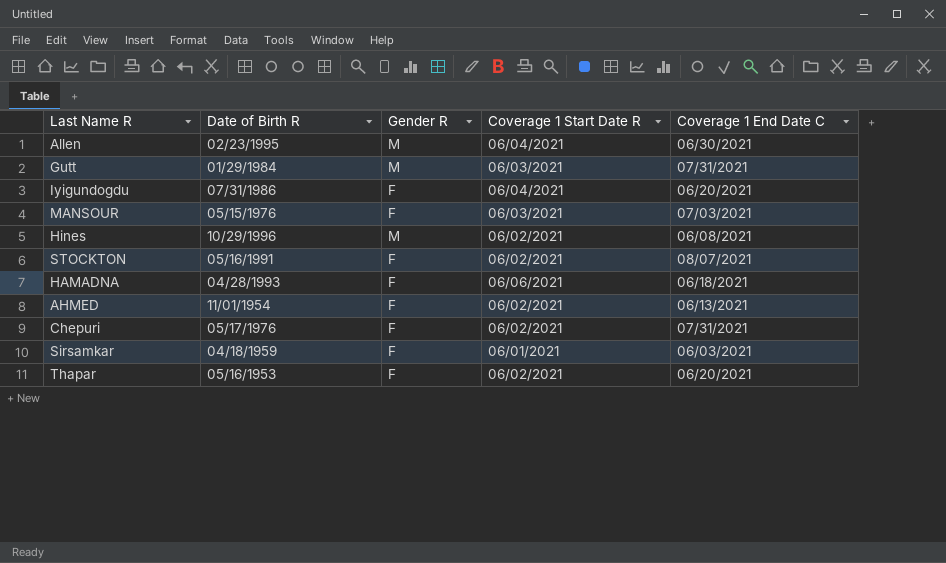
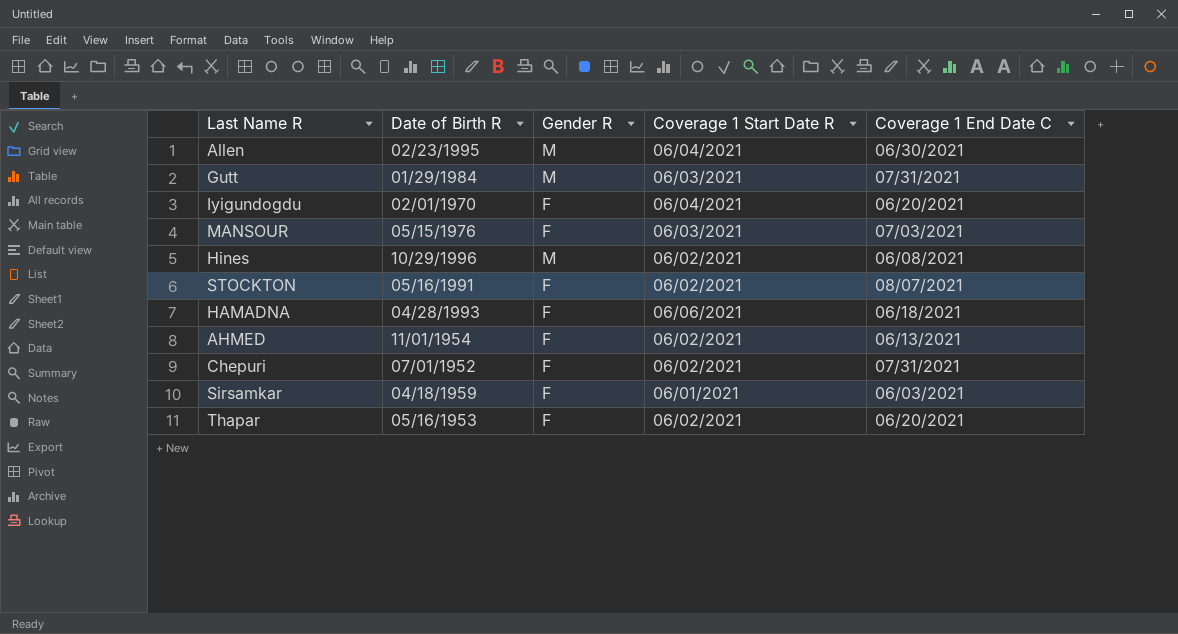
Iyigundogdu | Date of Birth R: 07/31/1986 -> 02/01/1970
Chepuri | Date of Birth R: 05/17/1976 -> 07/01/1952

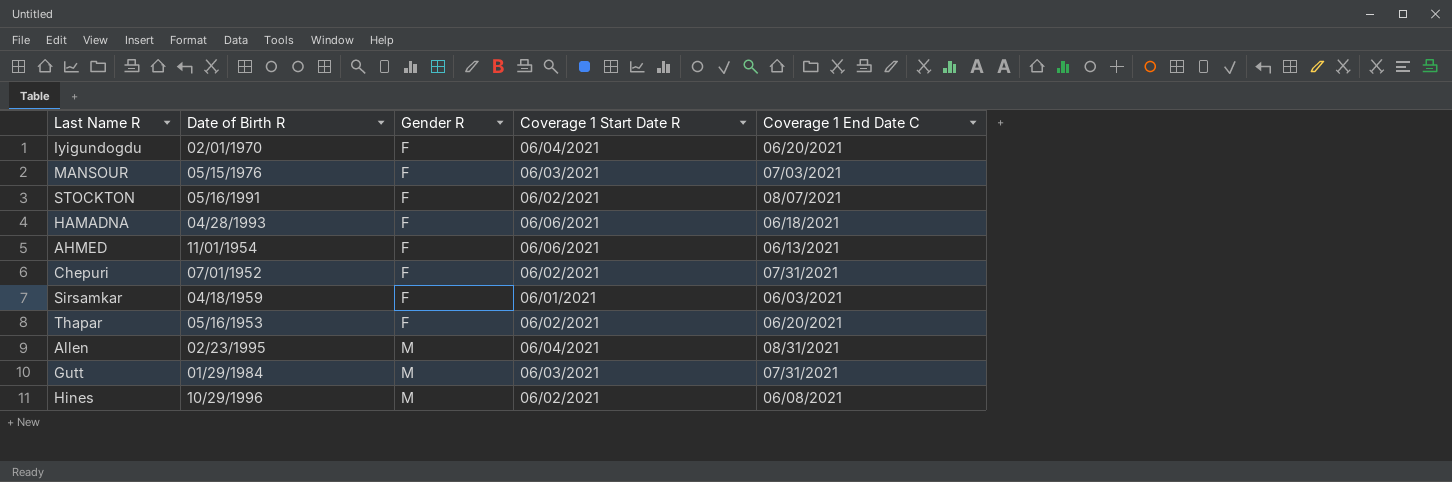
row order: none -> Gender R ascending
AHMED | Coverage 1 Start Date R: 06/02/2021 -> 06/06/2021
Allen | Coverage 1 End Date C: 06/30/2021 -> 08/31/2021

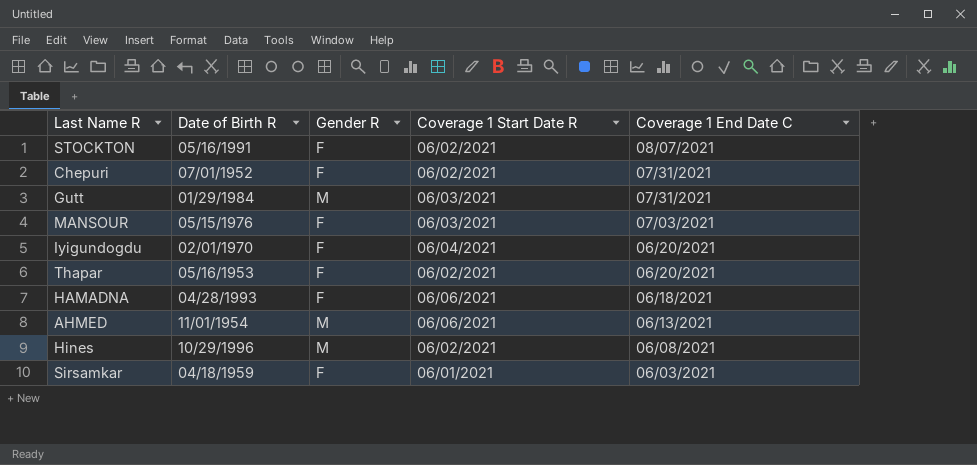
row order: Gender R ascending -> Coverage 1 End Date C descending
row Allen: 02/23/1995 | M | 06/04/2021 | 08/31/2021 -> none
AHMED | Gender R: F -> M

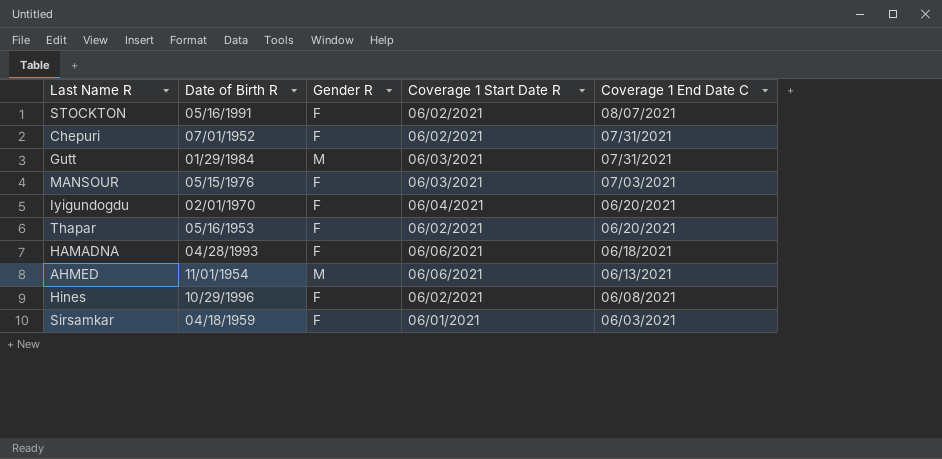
Hines | Gender R: M -> F

